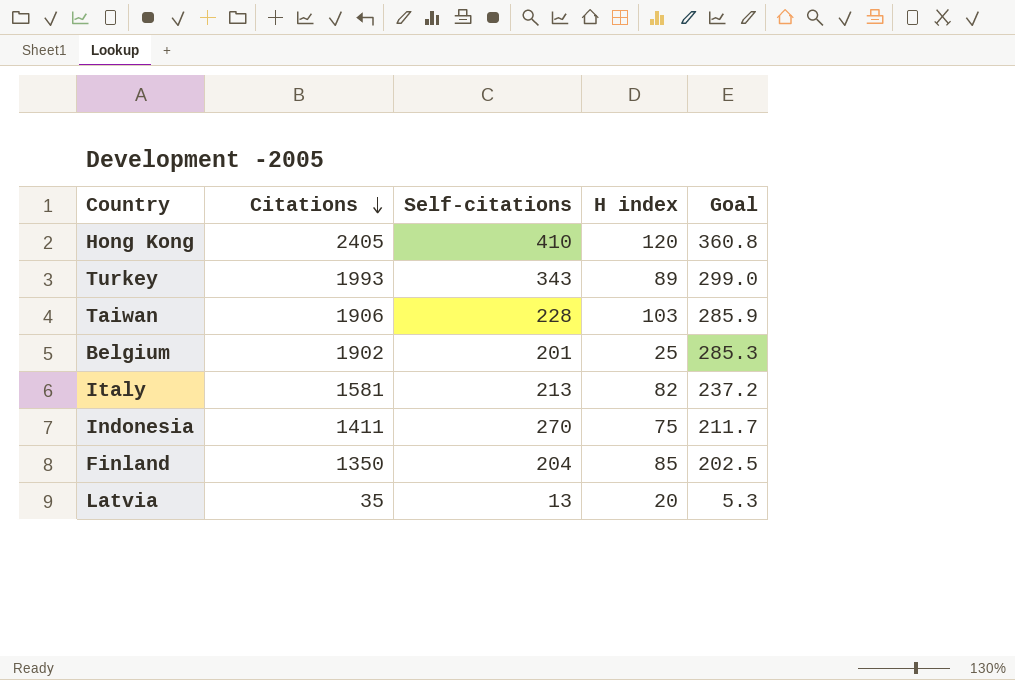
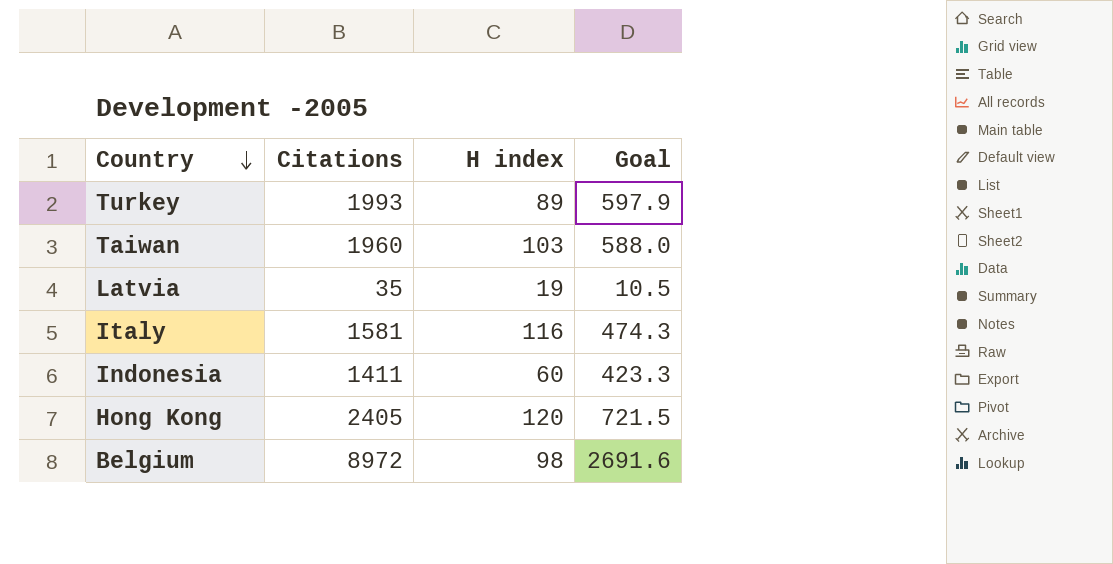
row order: Citations descending -> Country descending
column Self-citations | position: 3 -> none
column Goal | formula: [Citations] * 0.15 -> [Citations] * 0.3
row Finland: 1350 | 204 | 85 | 202.5 -> none
Taiwan | Citations: 1906 -> 1960
Latvia | H index: 20 -> 19
Italy | H index: 82 -> 116
Indonesia | H index: 75 -> 60
Belgium | Citations: 1902 -> 8972
Belgium | H index: 25 -> 98

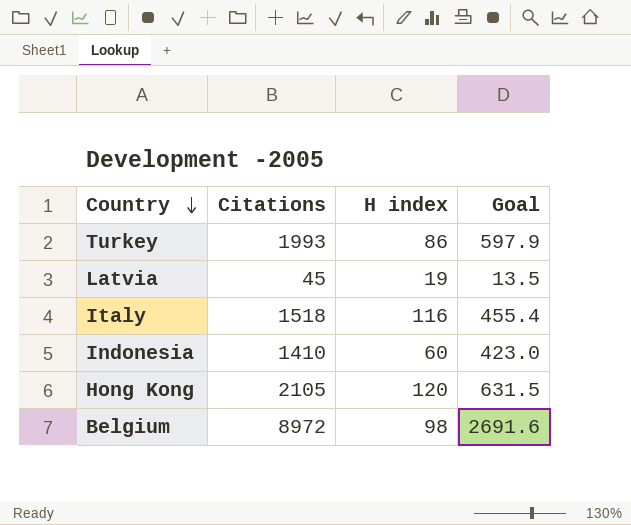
row Taiwan: 1960 | 103 | 588.0 -> none
Turkey | H index: 89 -> 86
Latvia | Citations: 35 -> 45
Latvia | Goal: 10.5 -> 13.5
Italy | Citations: 1581 -> 1518
Italy | Goal: 474.3 -> 455.4
Indonesia | Citations: 1411 -> 1410
Indonesia | Goal: 423.3 -> 423.0
Hong Kong | Citations: 2405 -> 2105
Hong Kong | Goal: 721.5 -> 631.5

